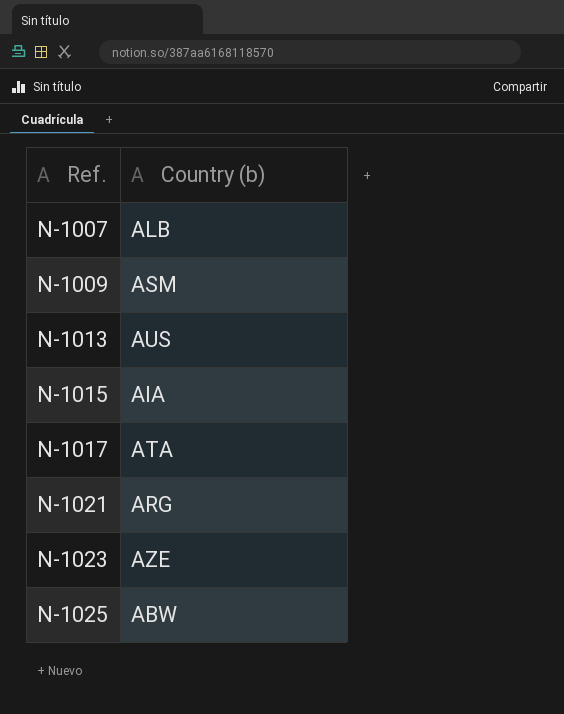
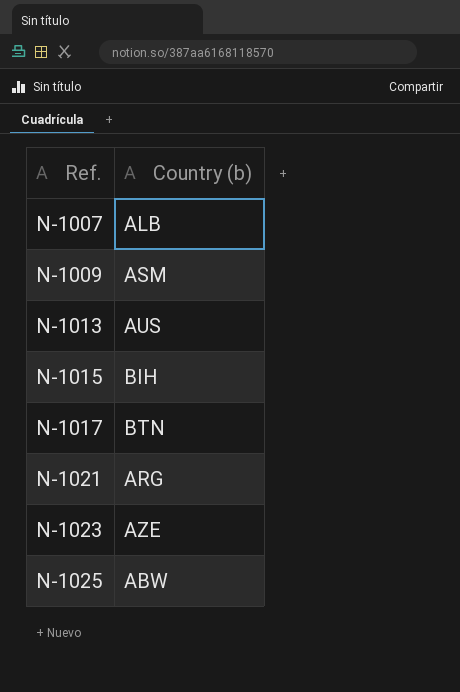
N-1015 | Country (b): AIA -> BIH
N-1017 | Country (b): ATA -> BTN

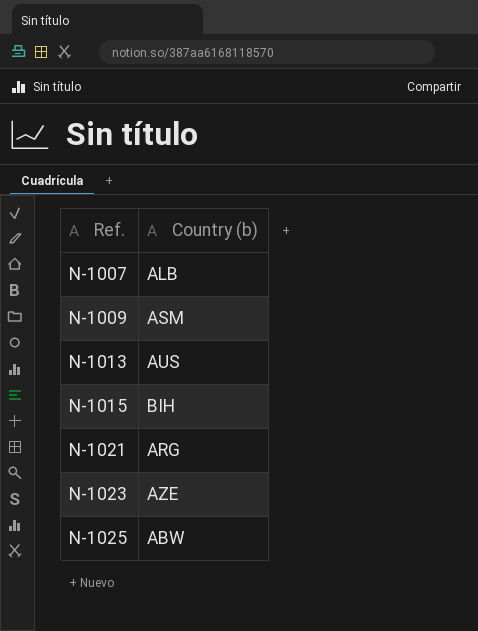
row N-1017: BTN -> none

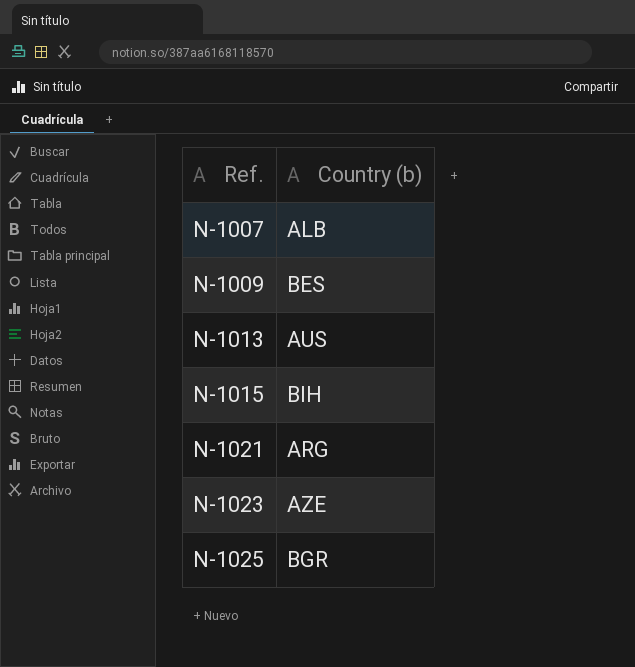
N-1009 | Country (b): ASM -> BES
N-1025 | Country (b): ABW -> BGR

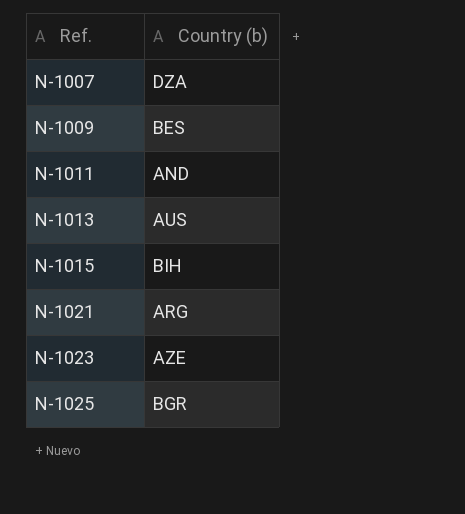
N-1007 | Country (b): ALB -> DZA
row N-1011: none -> AND

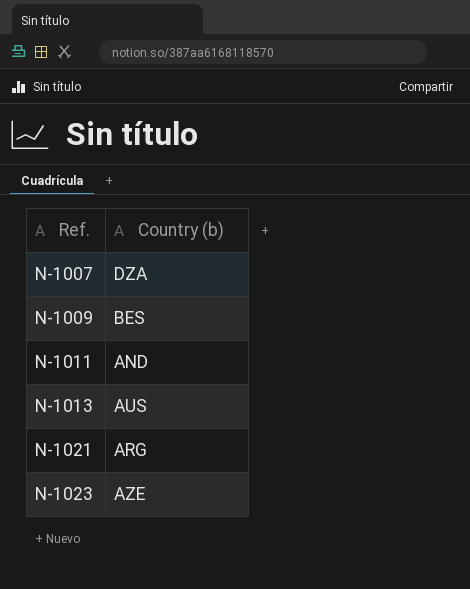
row N-1015: BIH -> none
row N-1025: BGR -> none

